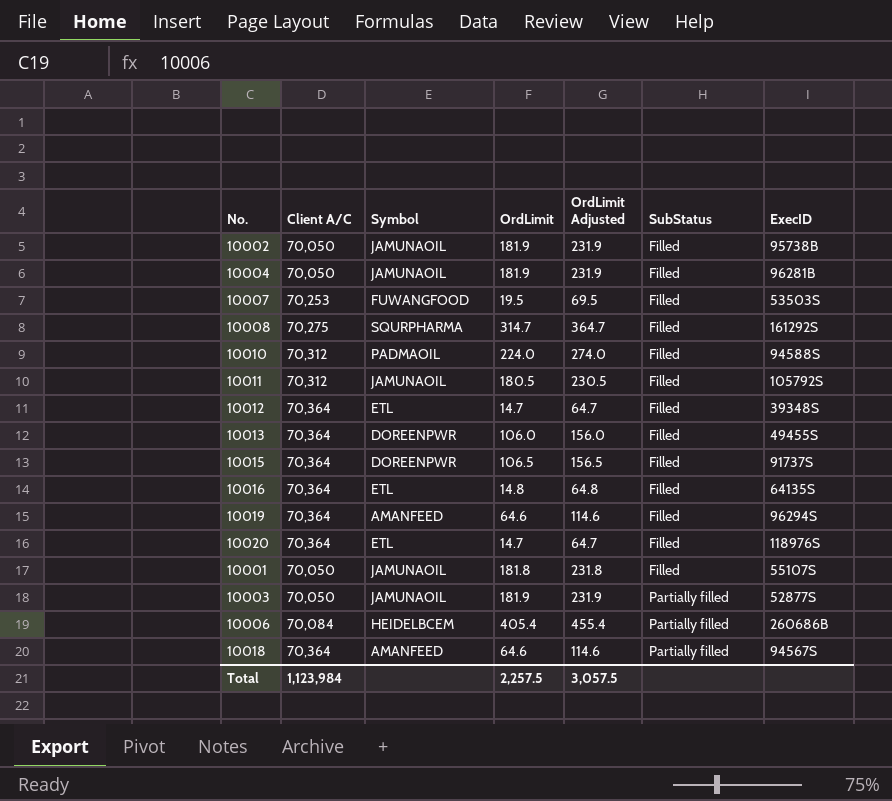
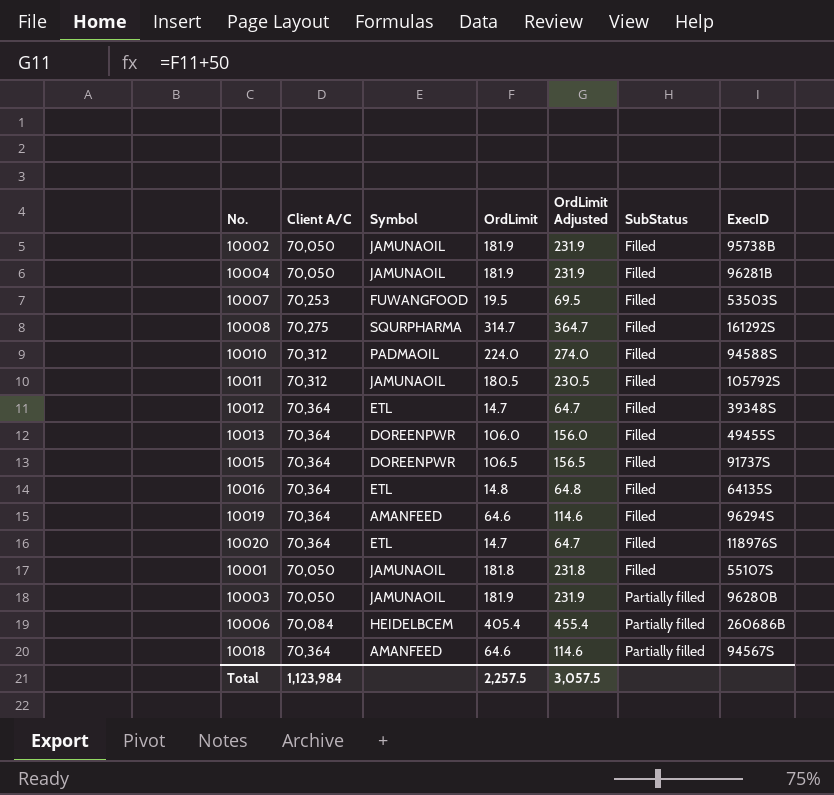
10003 | ExecID: 52877S -> 96280B

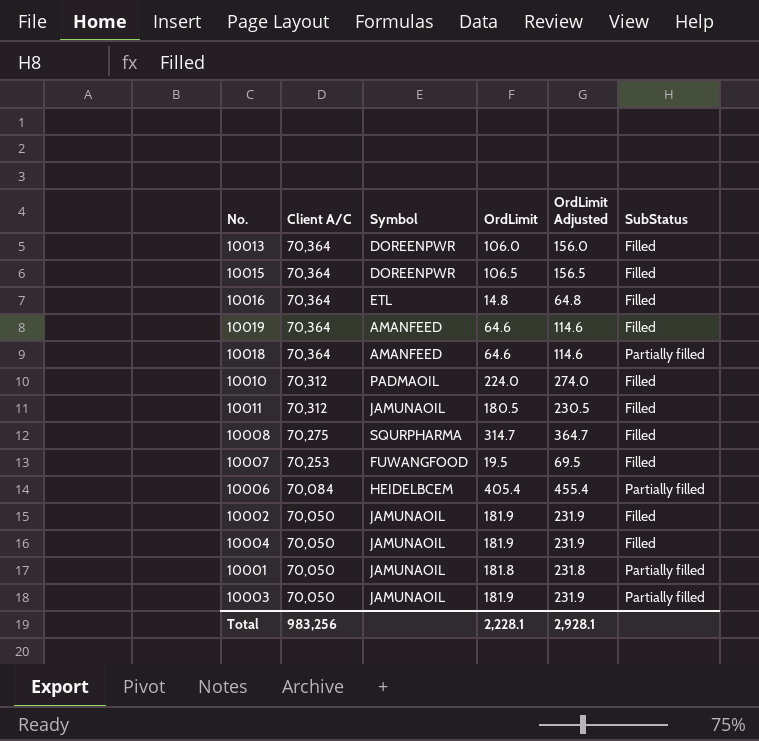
row order: SubStatus ascending -> Client A/C descending
column ExecID | position: 7 -> none
row 10012: 70,364 | ETL | 14.7 | 64.7 | Filled | 39348S -> none
row 10020: 70,364 | ETL | 14.7 | 64.7 | Filled | 118976S -> none
10001 | SubStatus: Filled -> Partially filled
Total | Client A/C: 1,123,984 -> 983,256
Total | OrdLimit: 2,257.5 -> 2,228.1
Total | OrdLimit Adjusted: 3,057.5 -> 2,928.1

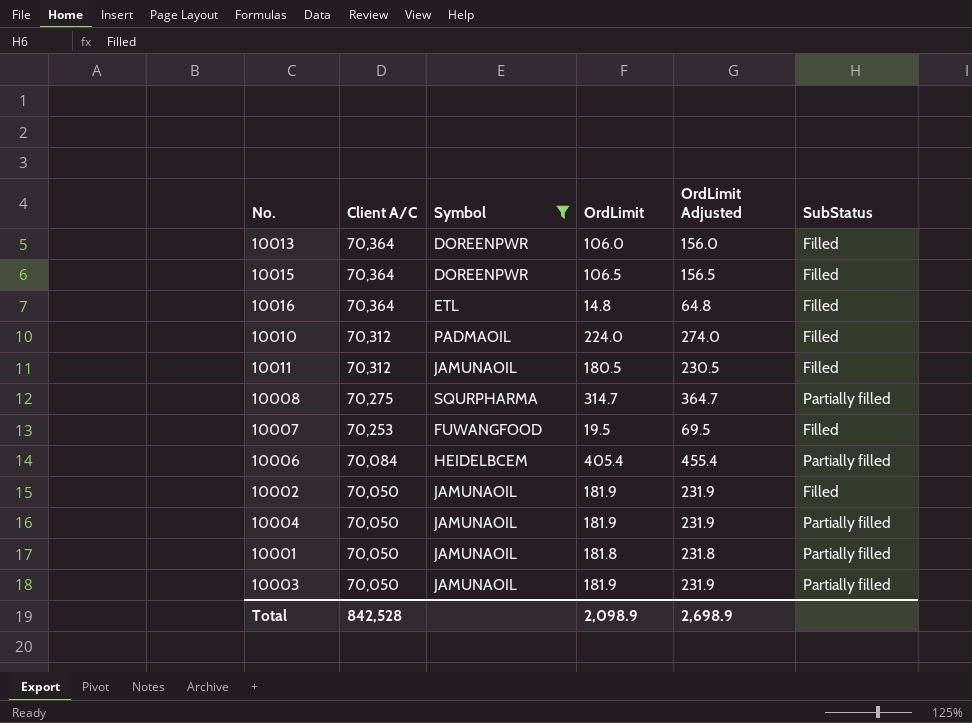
filter: none -> Symbol != AMANFEED
10008 | SubStatus: Filled -> Partially filled
10004 | SubStatus: Filled -> Partially filled
Total | Client A/C: 983,256 -> 842,528
Total | OrdLimit: 2,228.1 -> 2,098.9
Total | OrdLimit Adjusted: 2,928.1 -> 2,698.9

